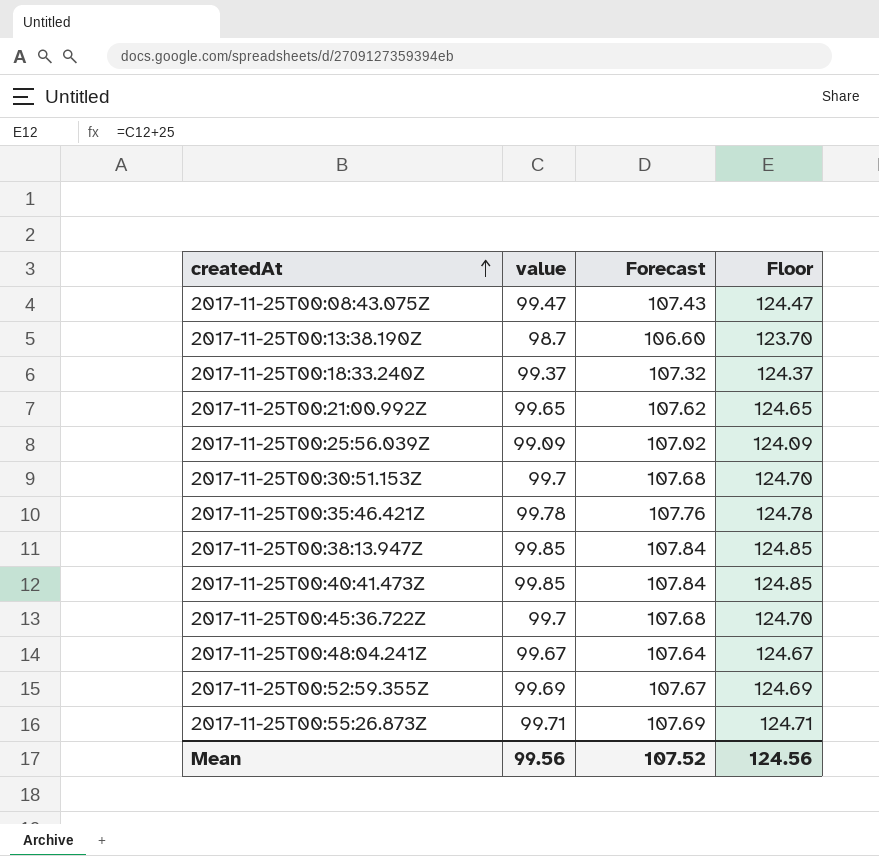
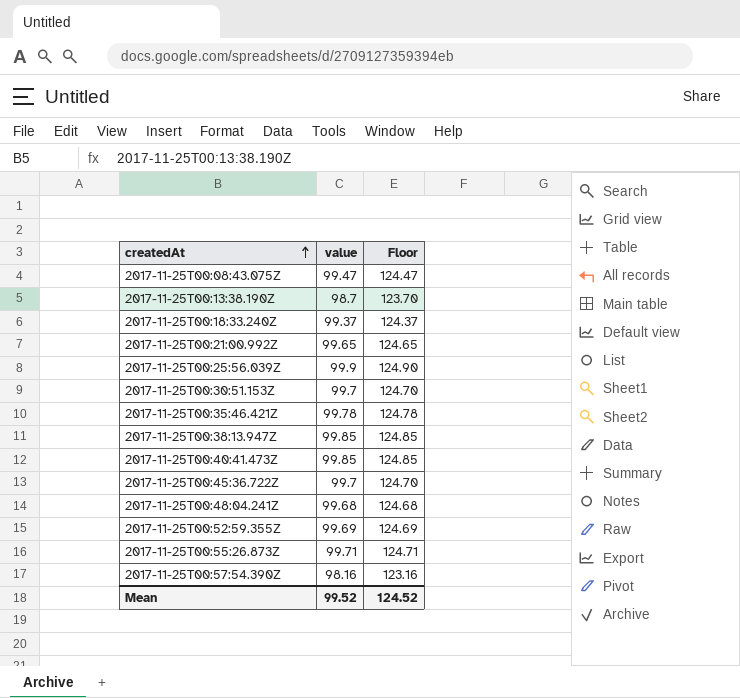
column Forecast | formula: [value] * 1.08 -> none
2017-11-25T00:25:56.039Z | value: 99.09 -> 99.9
2017-11-25T00:25:56.039Z | Floor: 124.09 -> 124.90
2017-11-25T00:48:04.241Z | value: 99.67 -> 99.68
2017-11-25T00:48:04.241Z | Floor: 124.67 -> 124.68
row 2017-11-25T00:57:54.390Z: none -> 98.16 | 123.16
Mean | value: 99.56 -> 99.52
Mean | Floor: 124.56 -> 124.52

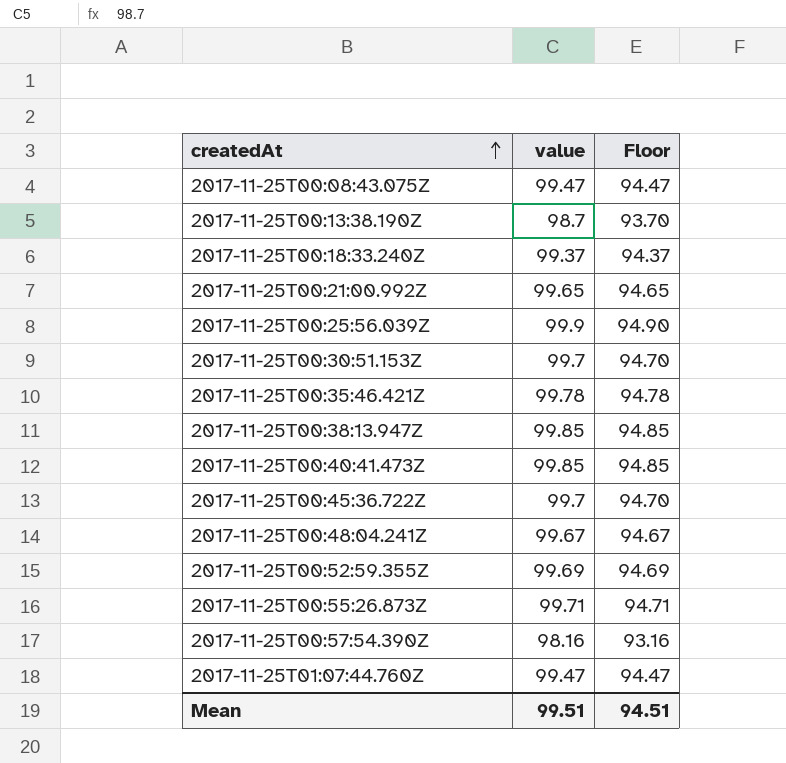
column Floor | formula: [value] + 25 -> [value] - 5
2017-11-25T00:48:04.241Z | value: 99.68 -> 99.67
row 2017-11-25T01:07:44.760Z: none -> 99.47 | 94.47
Mean | value: 99.52 -> 99.51
Mean | Floor: 124.52 -> 94.51

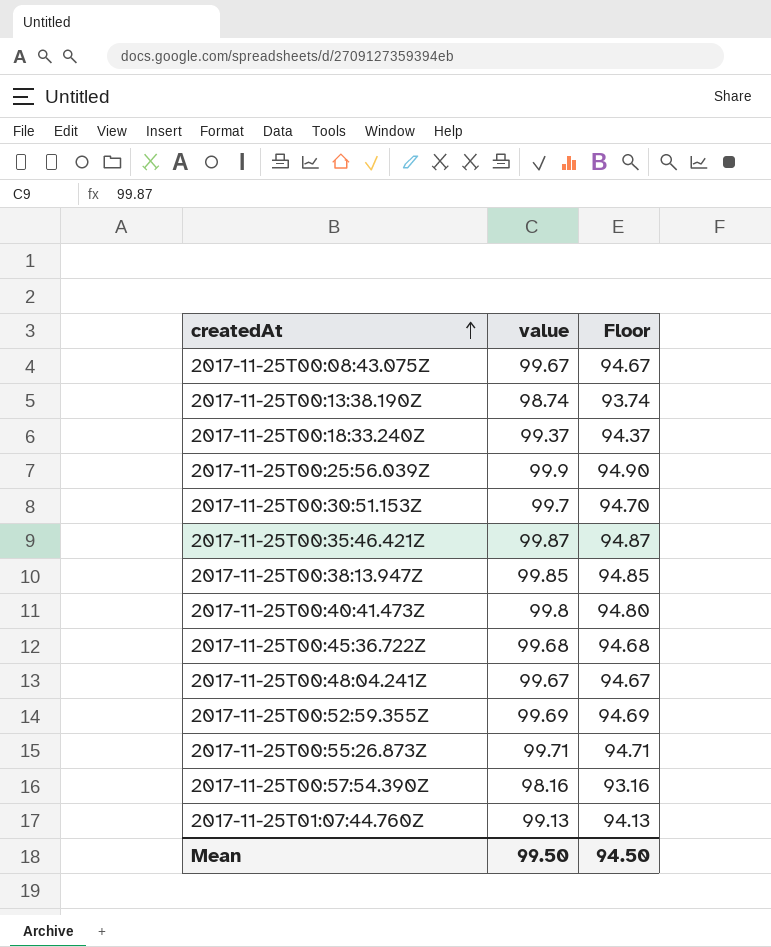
row 2017-11-25T00:21:00.992Z: 99.65 | 94.65 -> none
2017-11-25T00:08:43.075Z | value: 99.47 -> 99.67
2017-11-25T00:08:43.075Z | Floor: 94.47 -> 94.67
2017-11-25T00:13:38.190Z | value: 98.7 -> 98.74
2017-11-25T00:13:38.190Z | Floor: 93.70 -> 93.74
2017-11-25T00:35:46.421Z | value: 99.78 -> 99.87
2017-11-25T00:35:46.421Z | Floor: 94.78 -> 94.87
2017-11-25T00:40:41.473Z | value: 99.85 -> 99.8
2017-11-25T00:40:41.473Z | Floor: 94.85 -> 94.80
2017-11-25T00:45:36.722Z | value: 99.7 -> 99.68
2017-11-25T00:45:36.722Z | Floor: 94.70 -> 94.68
2017-11-25T01:07:44.760Z | value: 99.47 -> 99.13
2017-11-25T01:07:44.760Z | Floor: 94.47 -> 94.13
Mean | value: 99.51 -> 99.50
Mean | Floor: 94.51 -> 94.50

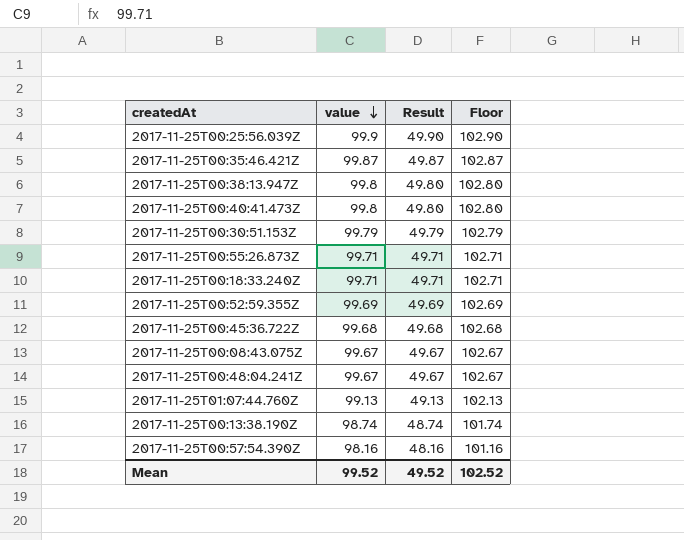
row order: createdAt ascending -> value descending
column Result | formula: none -> [value] - 50
column Floor | formula: [value] - 5 -> [value] + 3
2017-11-25T00:38:13.947Z | value: 99.85 -> 99.8
2017-11-25T00:30:51.153Z | value: 99.7 -> 99.79
2017-11-25T00:18:33.240Z | value: 99.37 -> 99.71
Mean | value: 99.50 -> 99.52
Mean | Floor: 94.50 -> 102.52

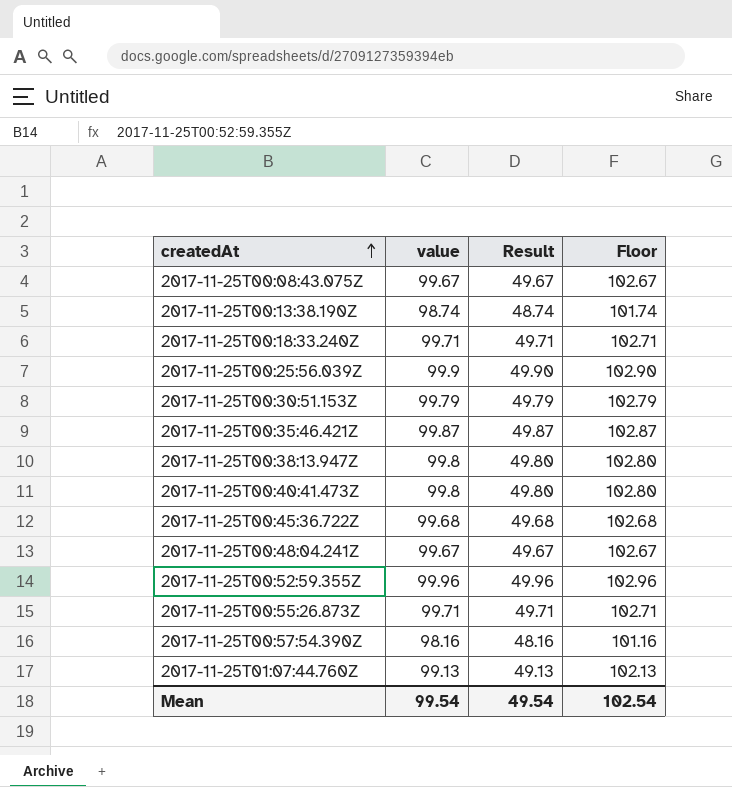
row order: value descending -> createdAt ascending
2017-11-25T00:52:59.355Z | value: 99.69 -> 99.96
2017-11-25T00:52:59.355Z | Result: 49.69 -> 49.96
2017-11-25T00:52:59.355Z | Floor: 102.69 -> 102.96
Mean | value: 99.52 -> 99.54
Mean | Result: 49.52 -> 49.54
Mean | Floor: 102.52 -> 102.54

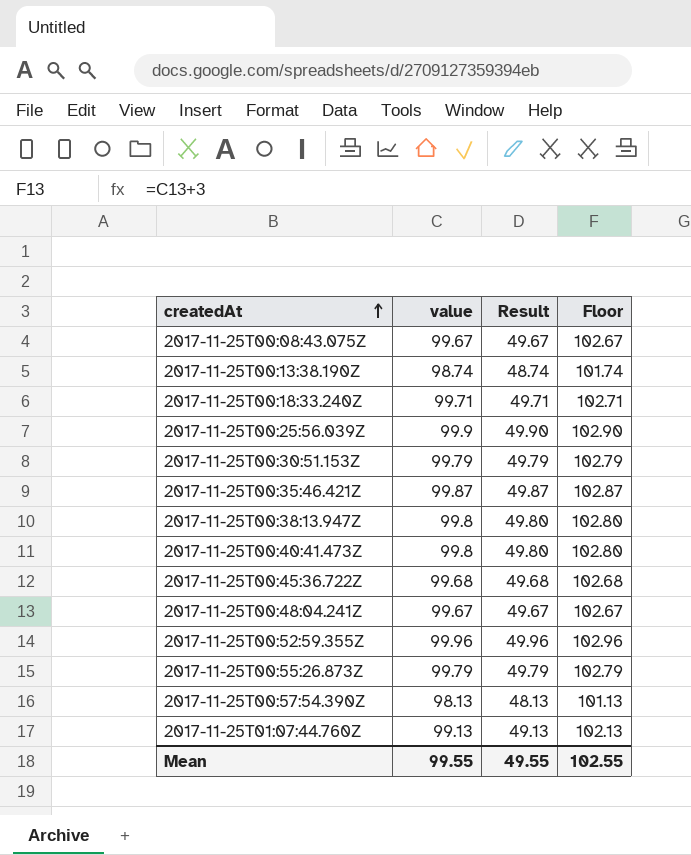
2017-11-25T00:55:26.873Z | value: 99.71 -> 99.79
2017-11-25T00:55:26.873Z | Result: 49.71 -> 49.79
2017-11-25T00:55:26.873Z | Floor: 102.71 -> 102.79
2017-11-25T00:57:54.390Z | value: 98.16 -> 98.13
2017-11-25T00:57:54.390Z | Result: 48.16 -> 48.13
2017-11-25T00:57:54.390Z | Floor: 101.16 -> 101.13
Mean | value: 99.54 -> 99.55
Mean | Result: 49.54 -> 49.55
Mean | Floor: 102.54 -> 102.55

